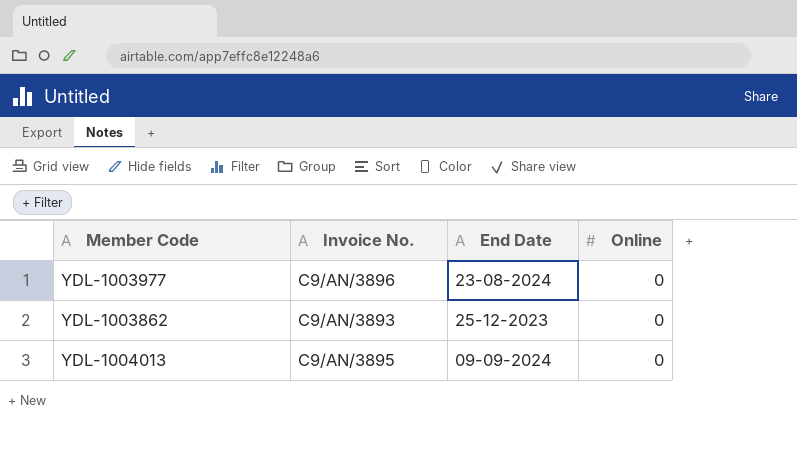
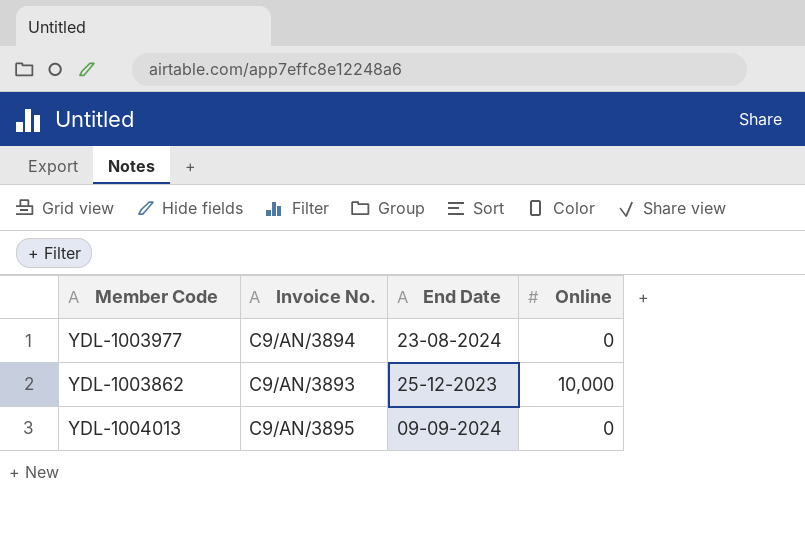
YDL-1003977 | Invoice No.: C9/AN/3896 -> C9/AN/3894
YDL-1003862 | Online: 0 -> 10,000

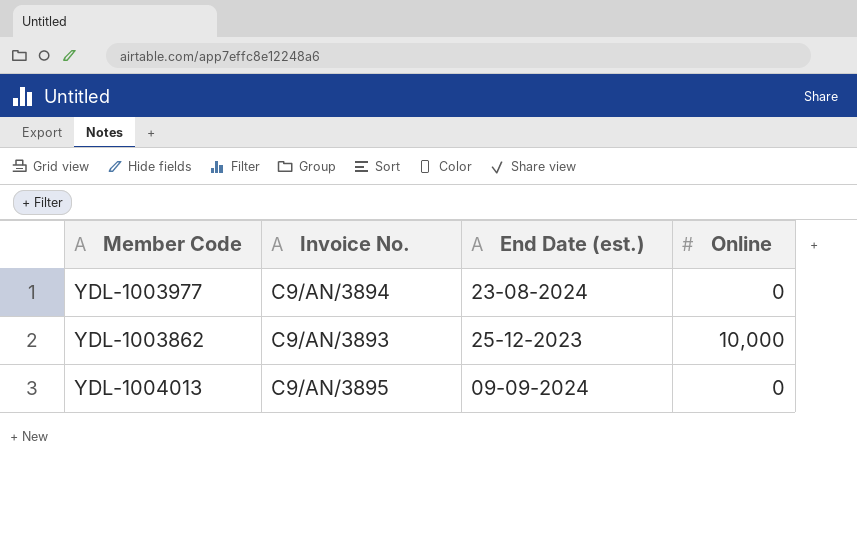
column name: End Date -> End Date (est.)

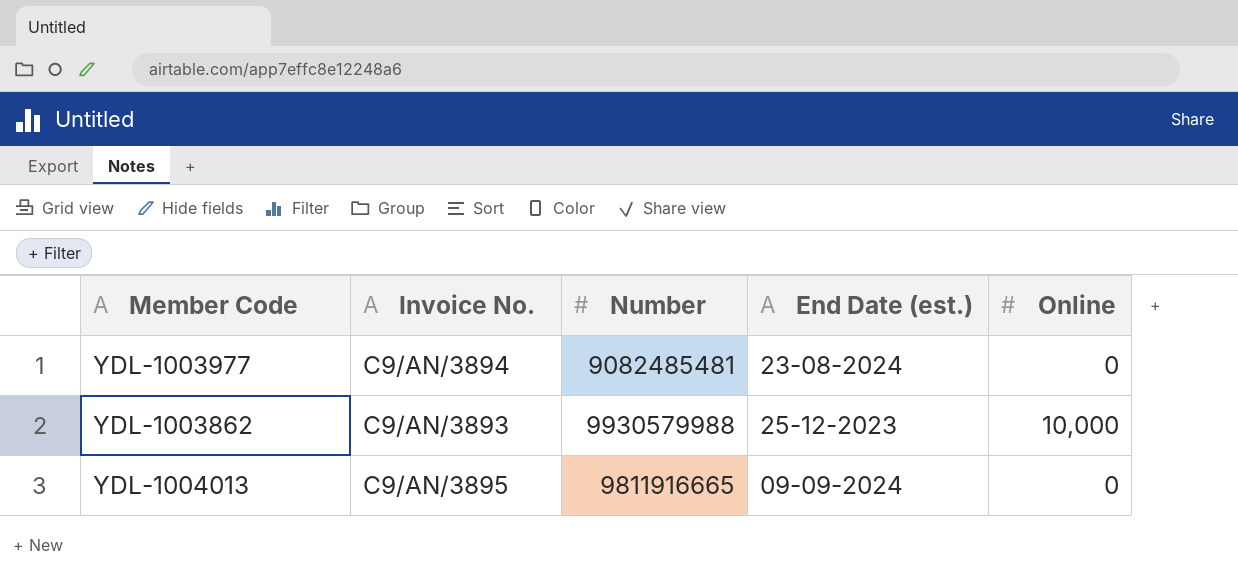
column Number | position: none -> 3

